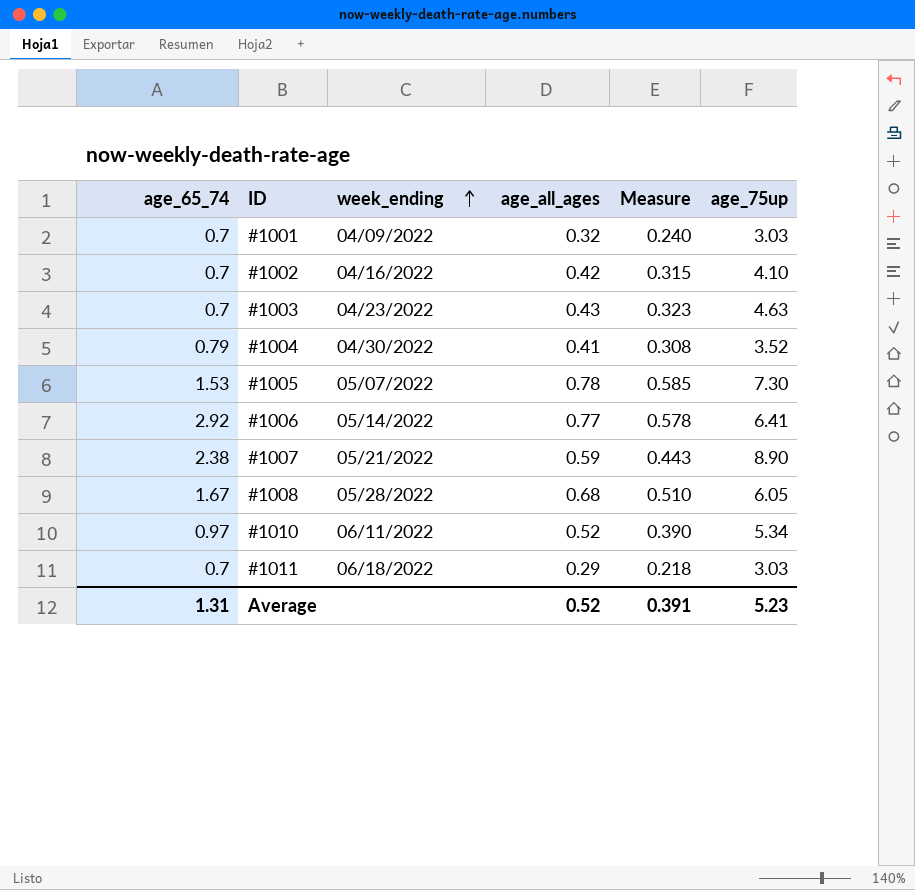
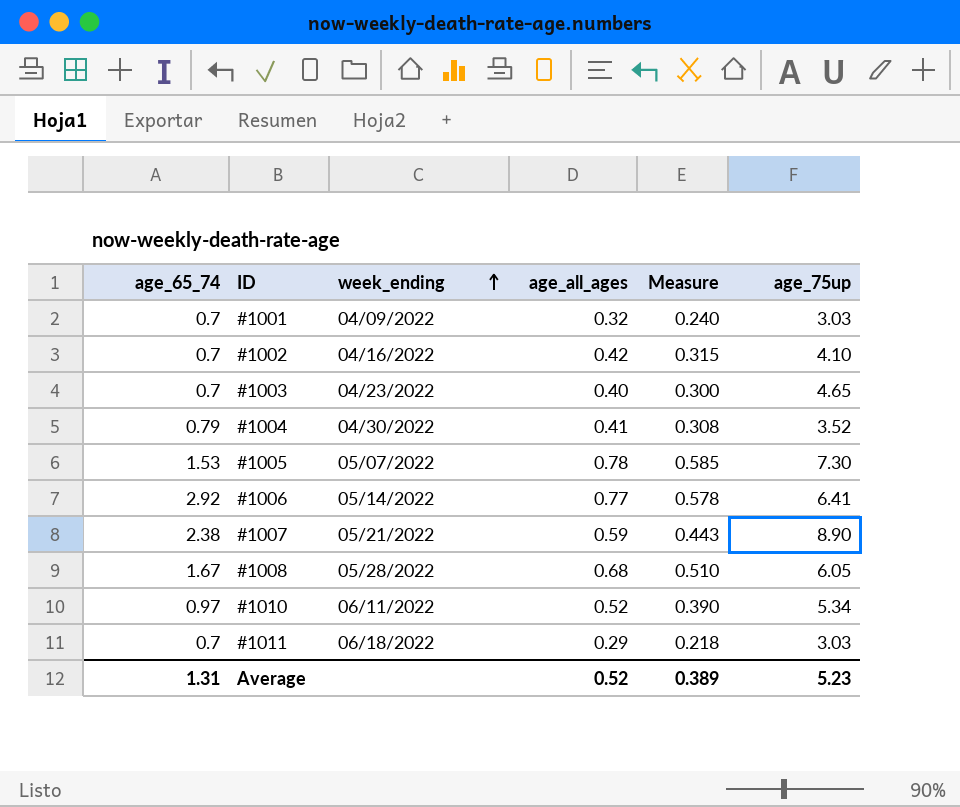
#1003 | age_all_ages: 0.43 -> 0.40
#1003 | Measure: 0.323 -> 0.300
#1003 | age_75up: 4.63 -> 4.65
Average | Measure: 0.391 -> 0.389

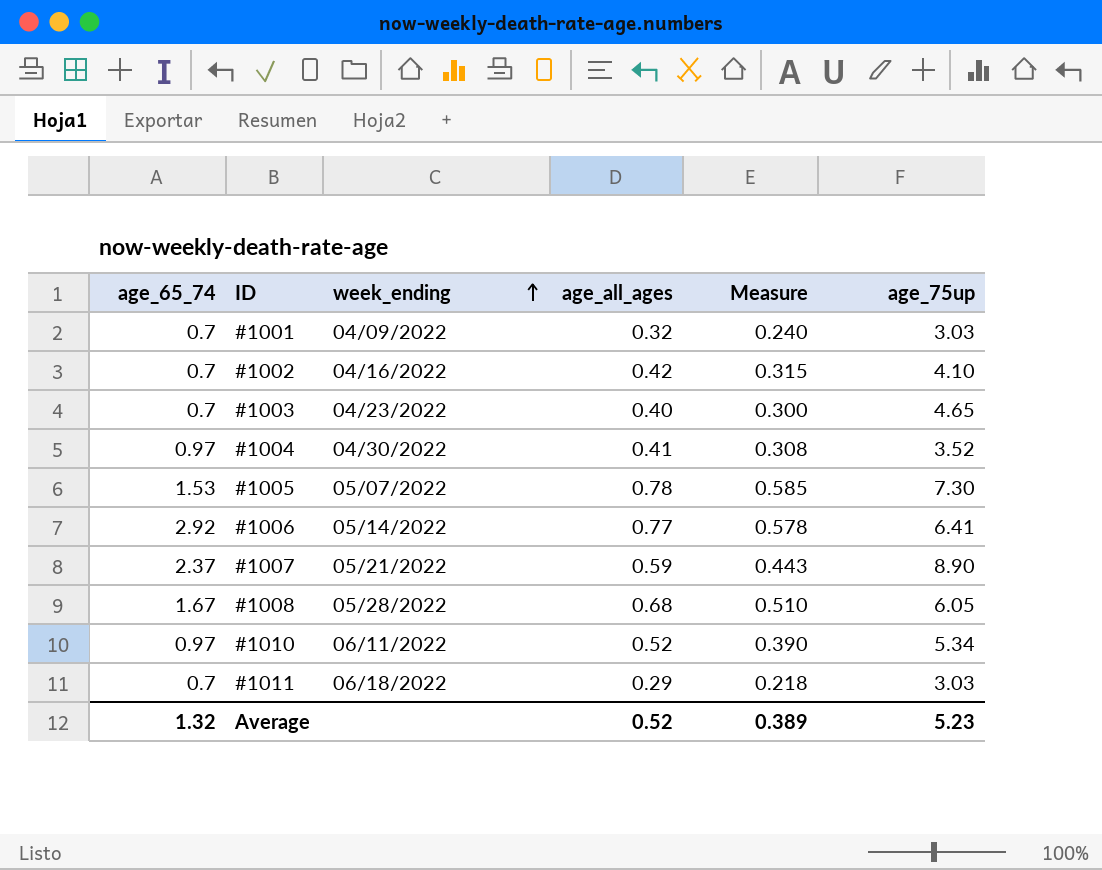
#1004 | age_65_74: 0.79 -> 0.97
#1007 | age_65_74: 2.38 -> 2.37
Average | age_65_74: 1.31 -> 1.32

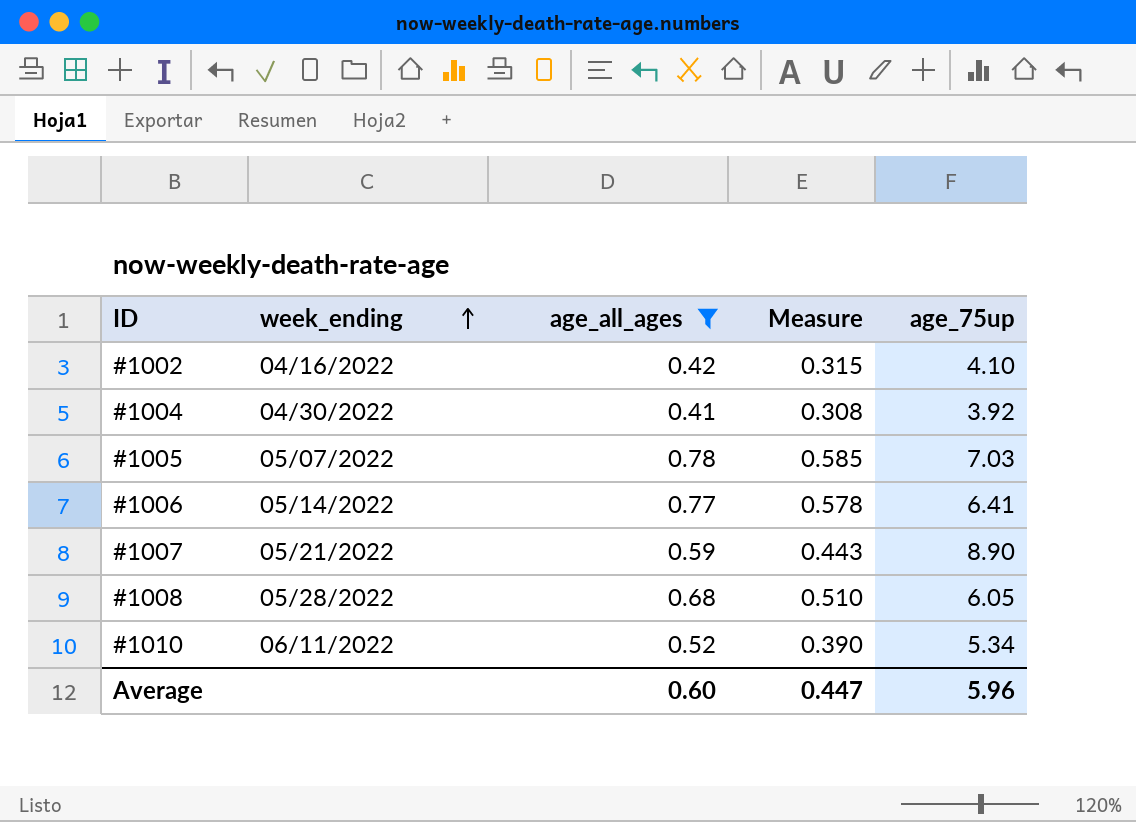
filter: none -> age_all_ages >= 0.41
column age_65_74 | position: 1 -> none
#1004 | age_75up: 3.52 -> 3.92
#1005 | age_75up: 7.30 -> 7.03
Average | age_all_ages: 0.52 -> 0.60
Average | Measure: 0.389 -> 0.447
Average | age_75up: 5.23 -> 5.96

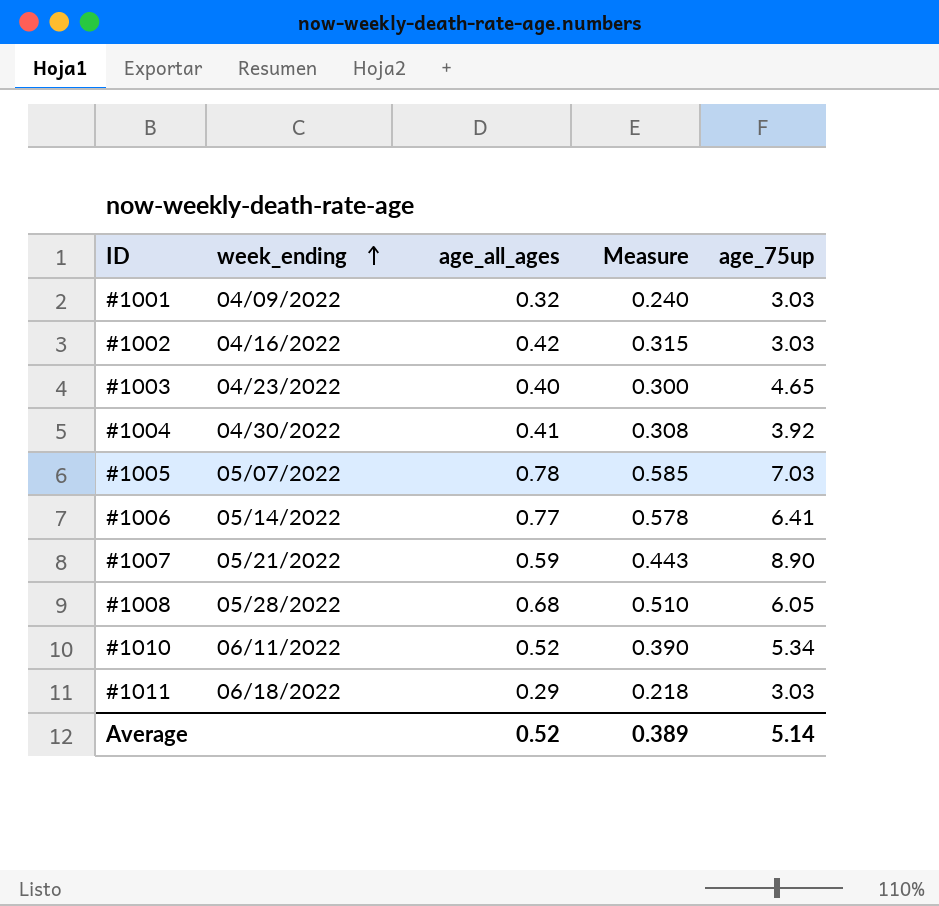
filter: age_all_ages >= 0.41 -> none
#1002 | age_75up: 4.10 -> 3.03
Average | age_all_ages: 0.60 -> 0.52
Average | Measure: 0.447 -> 0.389
Average | age_75up: 5.96 -> 5.14

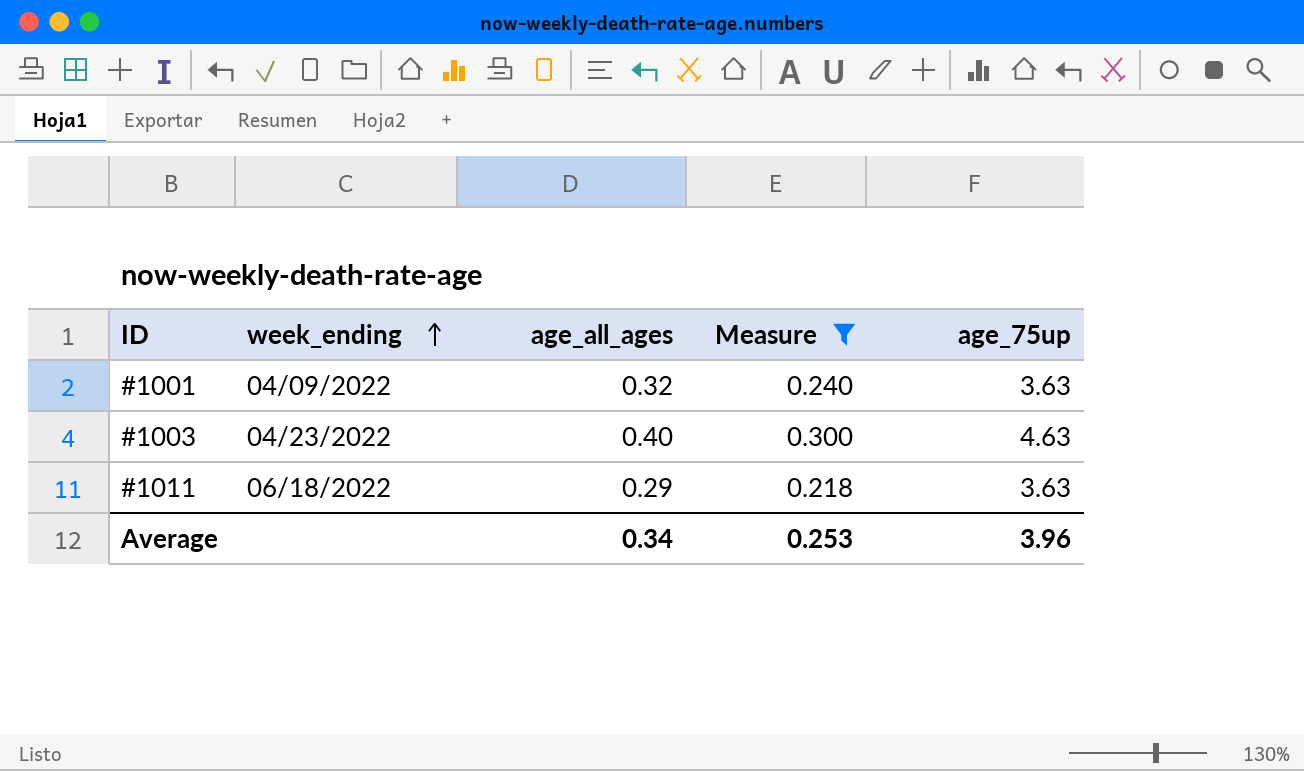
filter: none -> Measure <= 0.300
#1001 | age_75up: 3.03 -> 3.63
#1003 | age_75up: 4.65 -> 4.63
#1011 | age_75up: 3.03 -> 3.63
Average | age_all_ages: 0.52 -> 0.34
Average | Measure: 0.389 -> 0.253
Average | age_75up: 5.14 -> 3.96

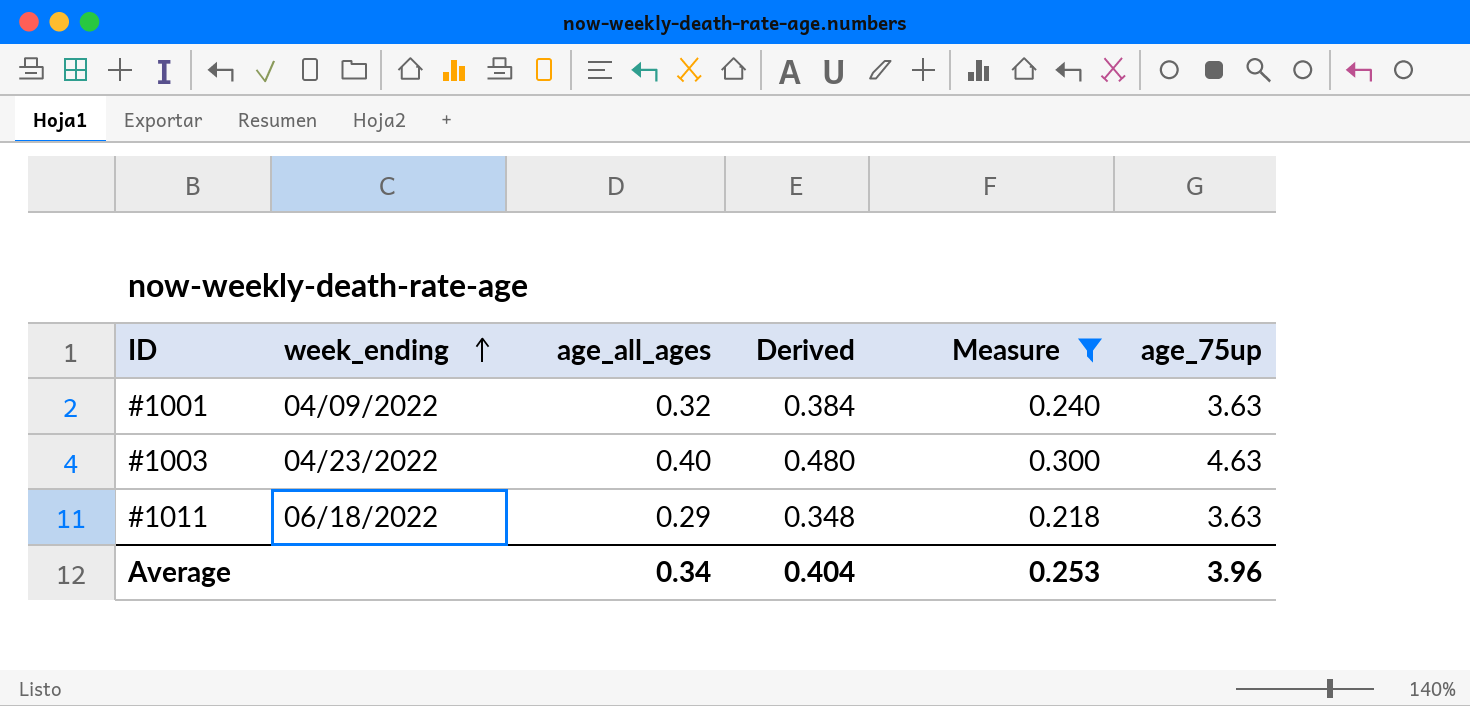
column Derived | formula: none -> [age_all_ages] * 1.2

